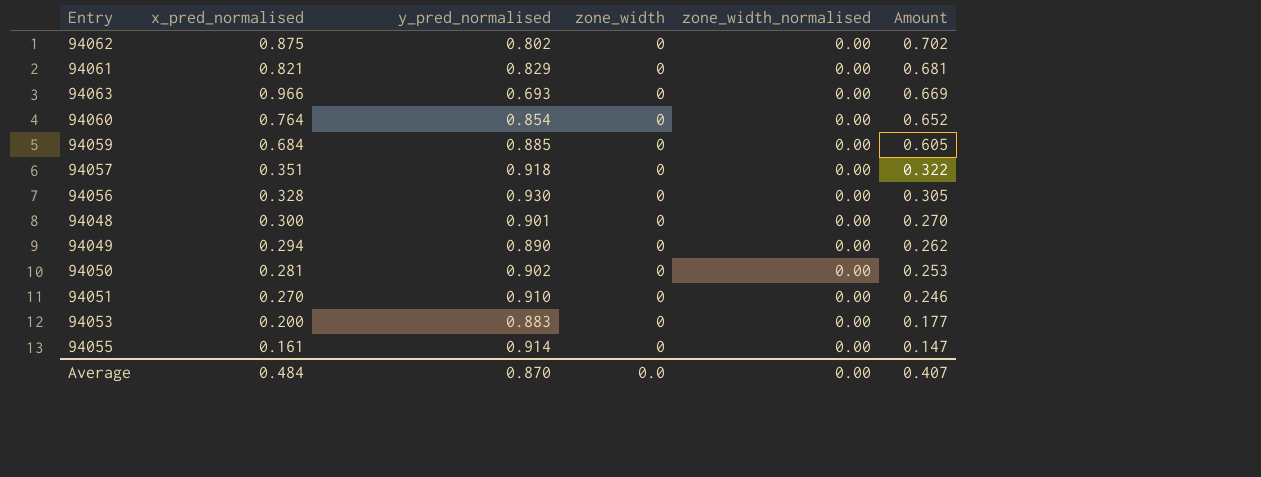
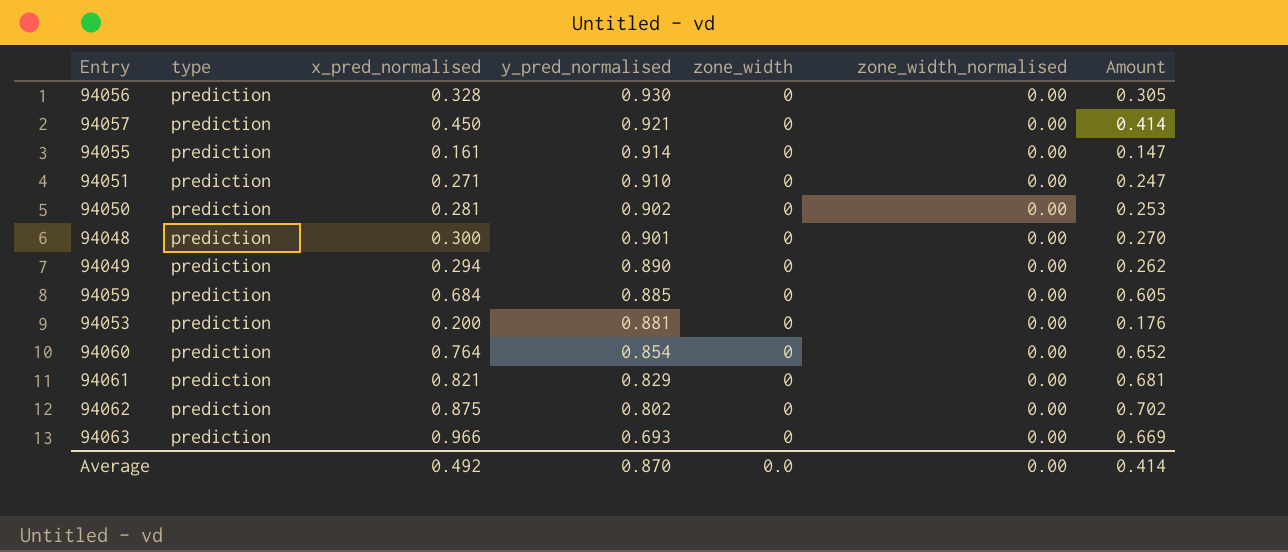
row order: Amount descending -> y_pred_normalised descending
column type | position: none -> 2
94057 | x_pred_normalised: 0.351 -> 0.450
94057 | y_pred_normalised: 0.918 -> 0.921
94057 | Amount: 0.322 -> 0.414
94051 | x_pred_normalised: 0.270 -> 0.271
94051 | Amount: 0.246 -> 0.247
94053 | y_pred_normalised: 0.883 -> 0.881
94053 | Amount: 0.177 -> 0.176
Average | x_pred_normalised: 0.484 -> 0.492
Average | Amount: 0.407 -> 0.414

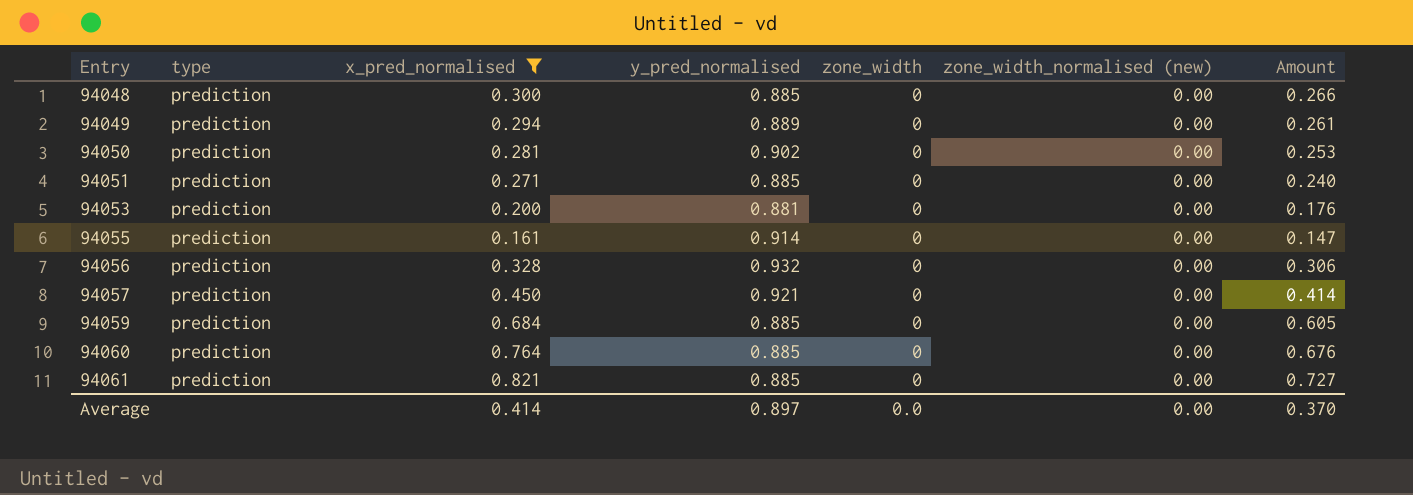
filter: none -> x_pred_normalised <= 0.821
row order: y_pred_normalised descending -> Entry ascending
column name: zone_width_normalised -> zone_width_normalised (new)
94048 | y_pred_normalised: 0.901 -> 0.885
94048 | Amount: 0.270 -> 0.266
94049 | y_pred_normalised: 0.890 -> 0.889
94049 | Amount: 0.262 -> 0.261
94051 | y_pred_normalised: 0.910 -> 0.885
94051 | Amount: 0.247 -> 0.240
94056 | y_pred_normalised: 0.930 -> 0.932
94056 | Amount: 0.305 -> 0.306
94060 | y_pred_normalised: 0.854 -> 0.885
94060 | Amount: 0.652 -> 0.676
94061 | y_pred_normalised: 0.829 -> 0.885
94061 | Amount: 0.681 -> 0.727
Average | x_pred_normalised: 0.492 -> 0.414
Average | y_pred_normalised: 0.870 -> 0.897
Average | Amount: 0.414 -> 0.370

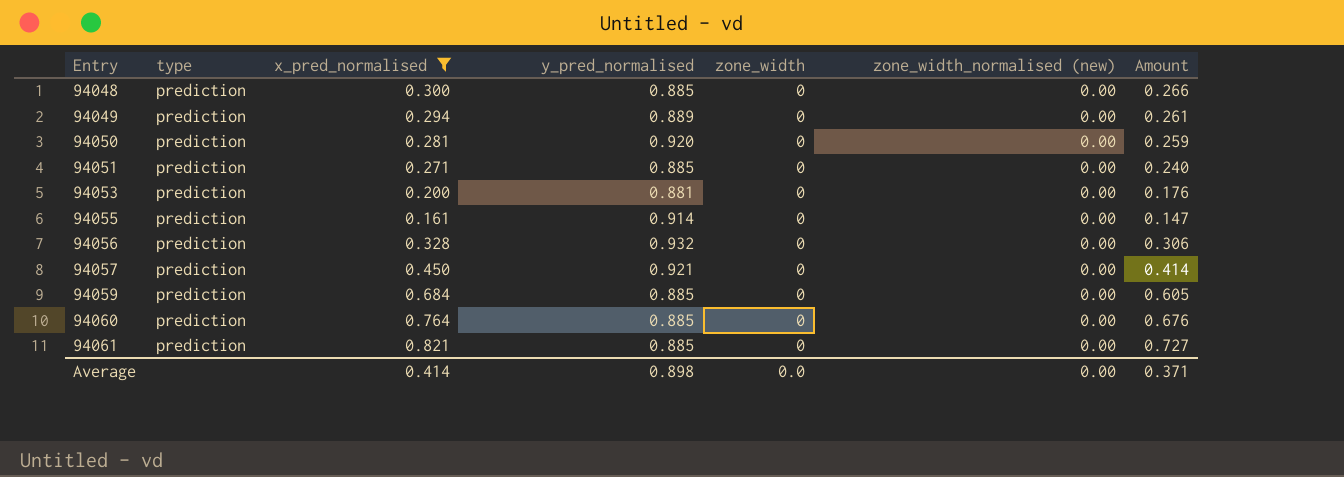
94050 | y_pred_normalised: 0.902 -> 0.920
94050 | Amount: 0.253 -> 0.259
Average | y_pred_normalised: 0.897 -> 0.898
Average | Amount: 0.370 -> 0.371

